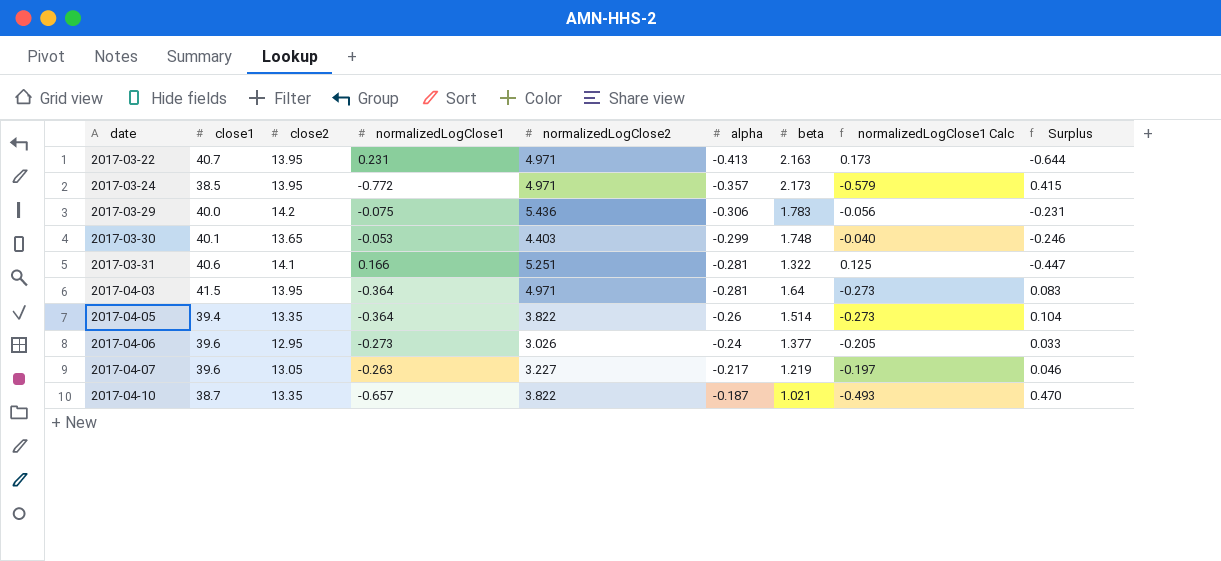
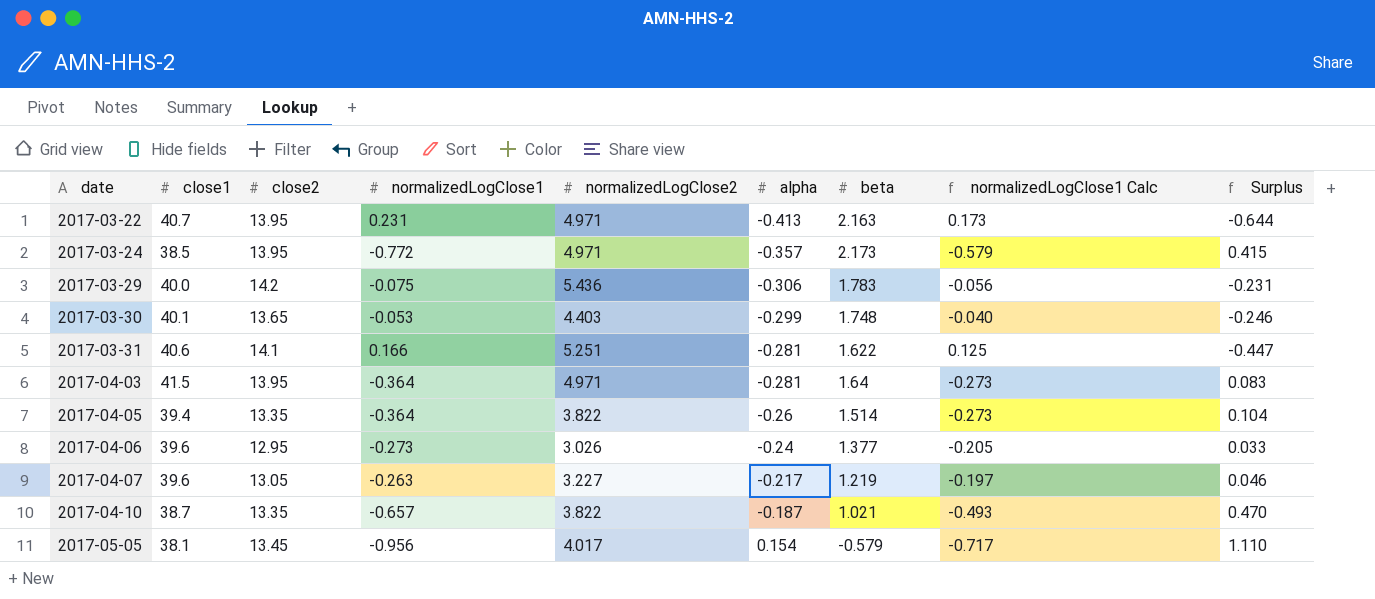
2017-03-31 | beta: 1.322 -> 1.622
row 2017-05-05: none -> 38.1 | 13.45 | -0.956 | 4.017 | 0.154 | -0.579 | -0.717 | 1.110

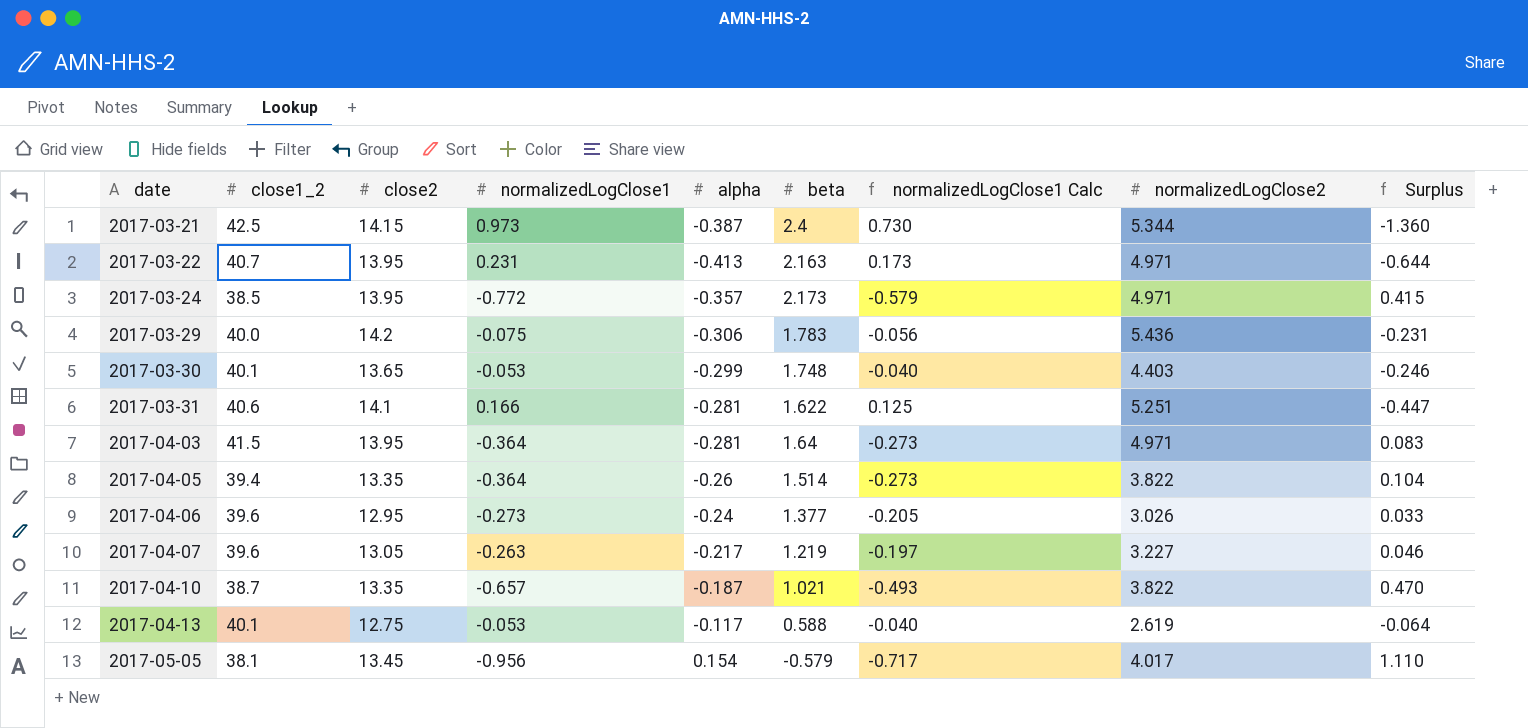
column name: close1 -> close1_2
column normalizedLogClose2 | position: 5 -> 8
row 2017-03-21: none -> 42.5 | 14.15 | 0.973 | -0.387 | 2.4 | 0.730 | 5.344 | -1.360
row 2017-04-13: none -> 40.1 | 12.75 | -0.053 | -0.117 | 0.588 | -0.040 | 2.619 | -0.064

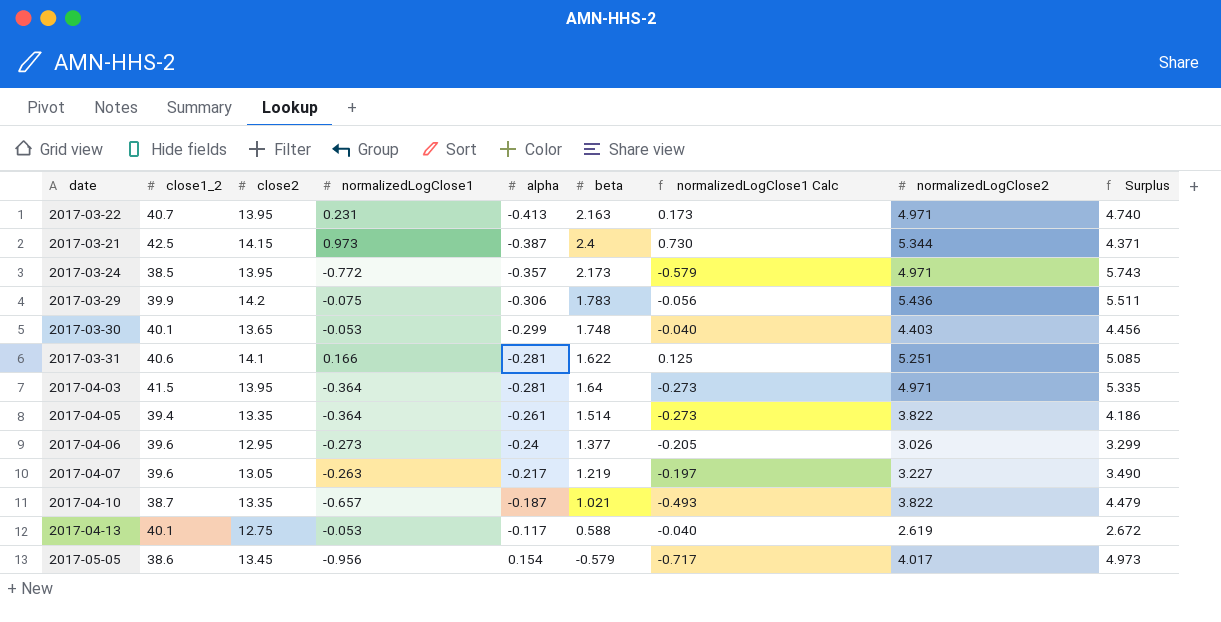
row order: date ascending -> alpha ascending
column Surplus | formula: [alpha] - [normalizedLogClose1] -> [normalizedLogClose2] - [normalizedLogClose1]
2017-03-29 | close1_2: 40.0 -> 39.9
2017-04-05 | alpha: -0.26 -> -0.261
2017-05-05 | close1_2: 38.1 -> 38.6

